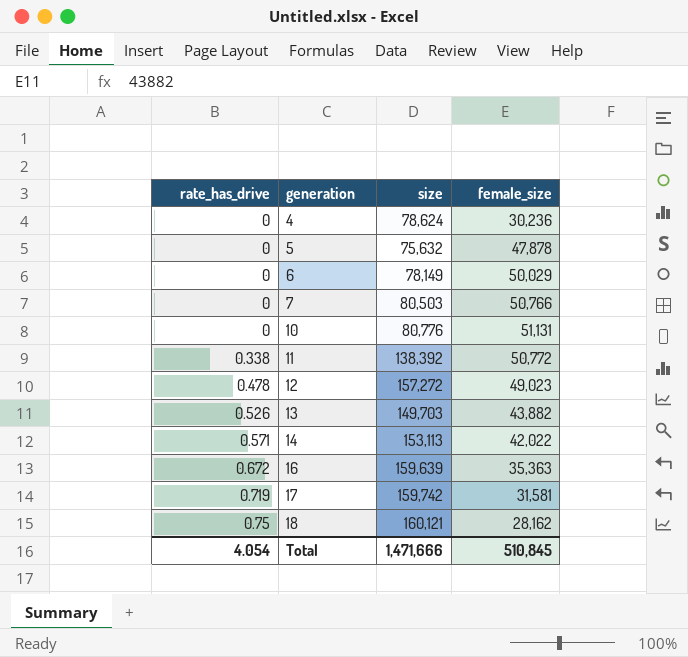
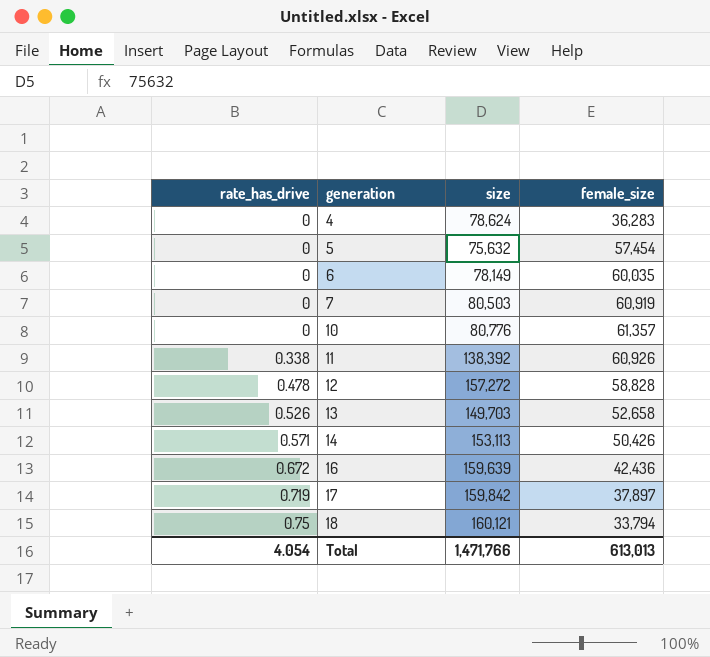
4 | female_size: 30,236 -> 36,283
5 | female_size: 47,878 -> 57,454
6 | female_size: 50,029 -> 60,035
7 | female_size: 50,766 -> 60,919
10 | female_size: 51,131 -> 61,357
11 | female_size: 50,772 -> 60,926
12 | female_size: 49,023 -> 58,828
13 | female_size: 43,882 -> 52,658
14 | female_size: 42,022 -> 50,426
16 | female_size: 35,363 -> 42,436
17 | size: 159,742 -> 159,842
17 | female_size: 31,581 -> 37,897
18 | female_size: 28,162 -> 33,794
Total | size: 1,471,666 -> 1,471,766
Total | female_size: 510,845 -> 613,013

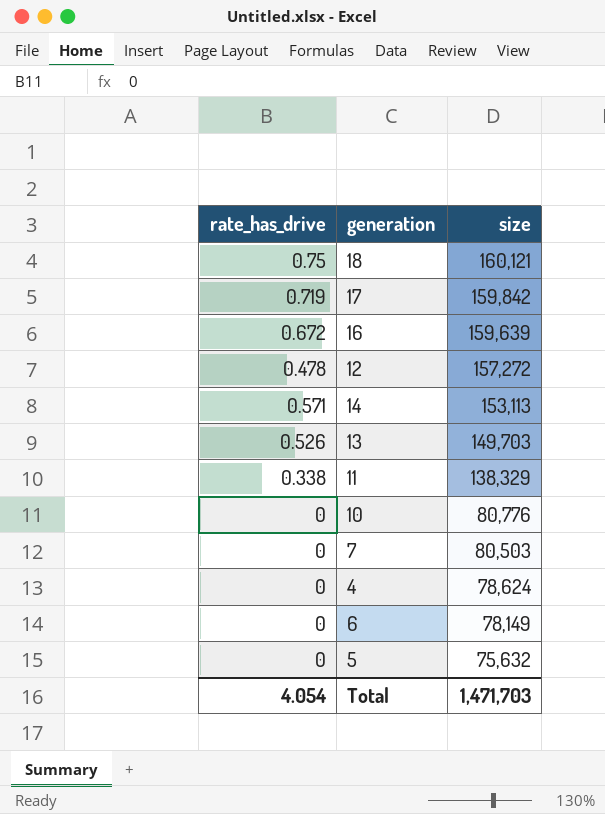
row order: rate_has_drive ascending -> size descending
column female_size | position: 4 -> none
11 | size: 138,392 -> 138,329
Total | size: 1,471,766 -> 1,471,703

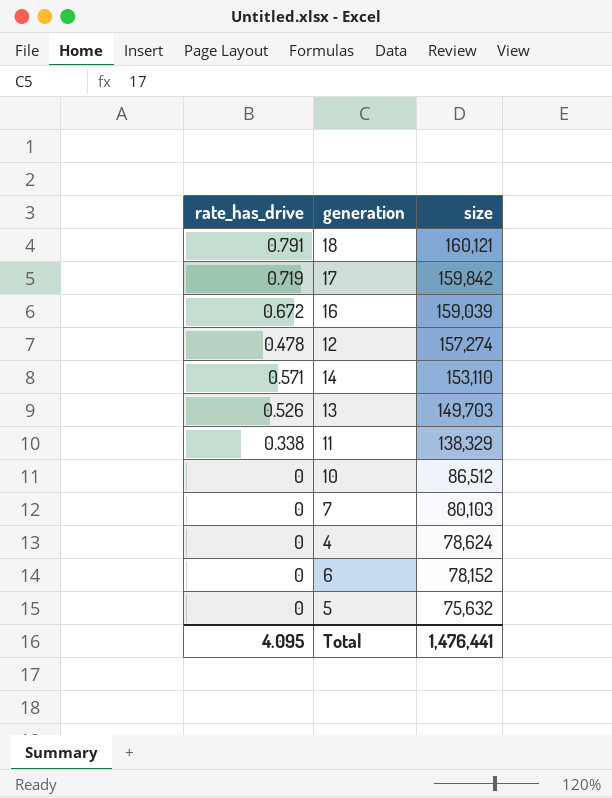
18 | rate_has_drive: 0.75 -> 0.791
16 | size: 159,639 -> 159,039
12 | size: 157,272 -> 157,274
14 | size: 153,113 -> 153,110
10 | size: 80,776 -> 86,512
7 | size: 80,503 -> 80,103
6 | size: 78,149 -> 78,152
Total | rate_has_drive: 4.054 -> 4.095
Total | size: 1,471,703 -> 1,476,441

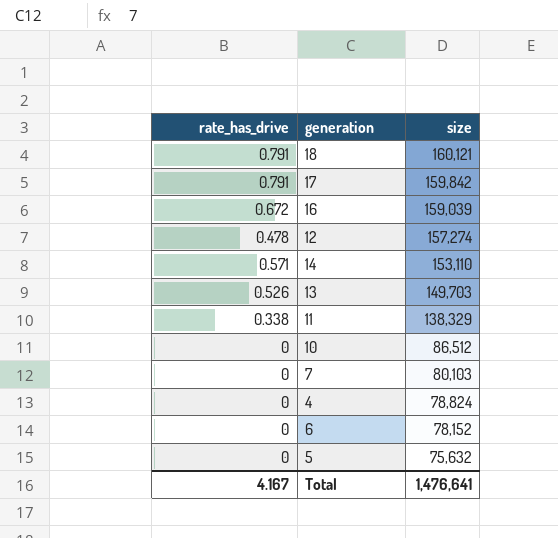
17 | rate_has_drive: 0.719 -> 0.791
4 | size: 78,624 -> 78,824
Total | rate_has_drive: 4.095 -> 4.167
Total | size: 1,476,441 -> 1,476,641

